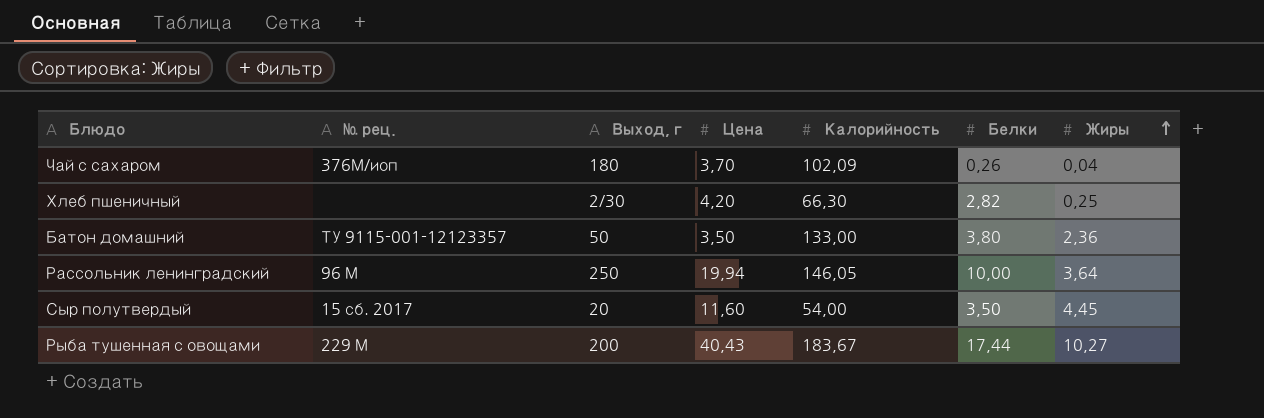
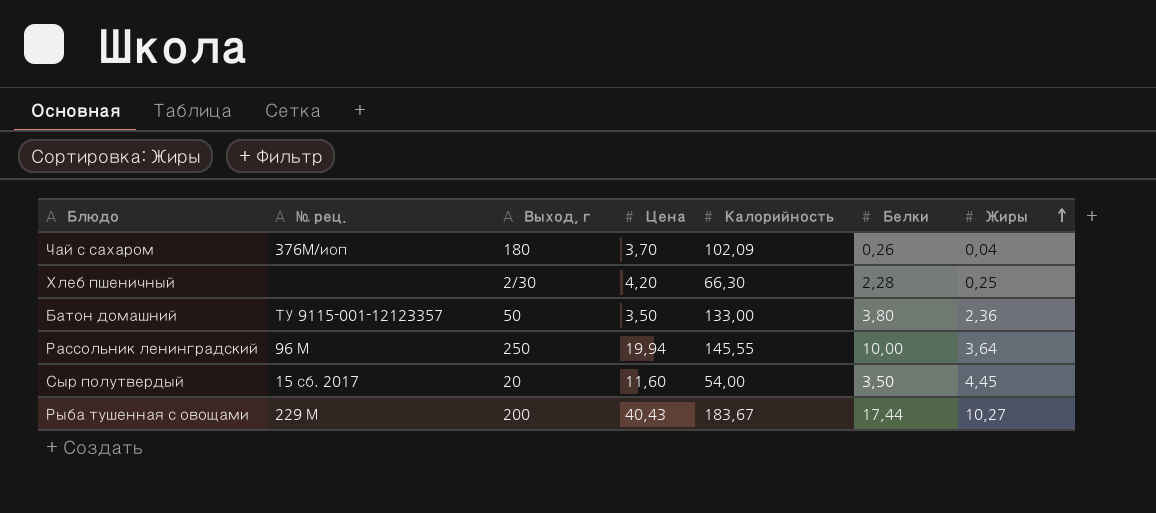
Хлеб пшеничный | Белки: 2,82 -> 2,28
Рассольник ленинградский | Калорийность: 146,05 -> 145,55

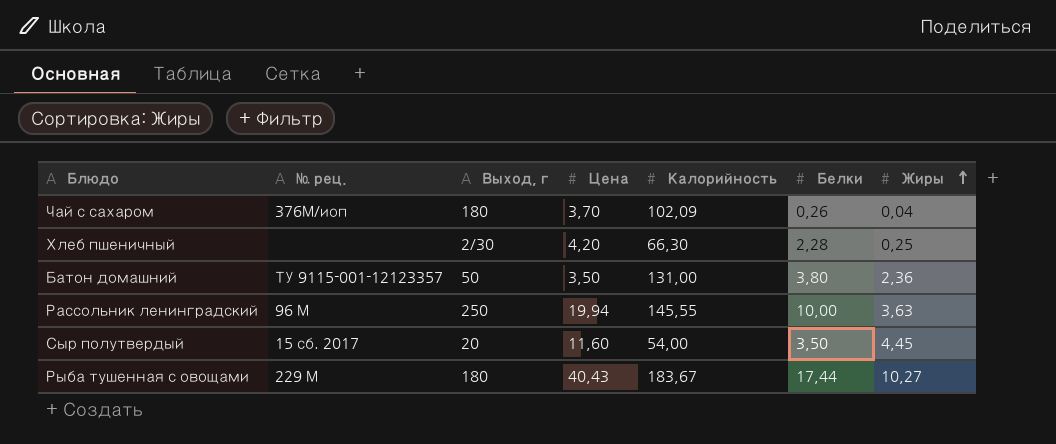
Батон домашний | Калорийность: 133,00 -> 131,00
Рассольник ленинградский | Жиры: 3,64 -> 3,63
Рыба тушенная с овощами | Выход, г: 200 -> 180

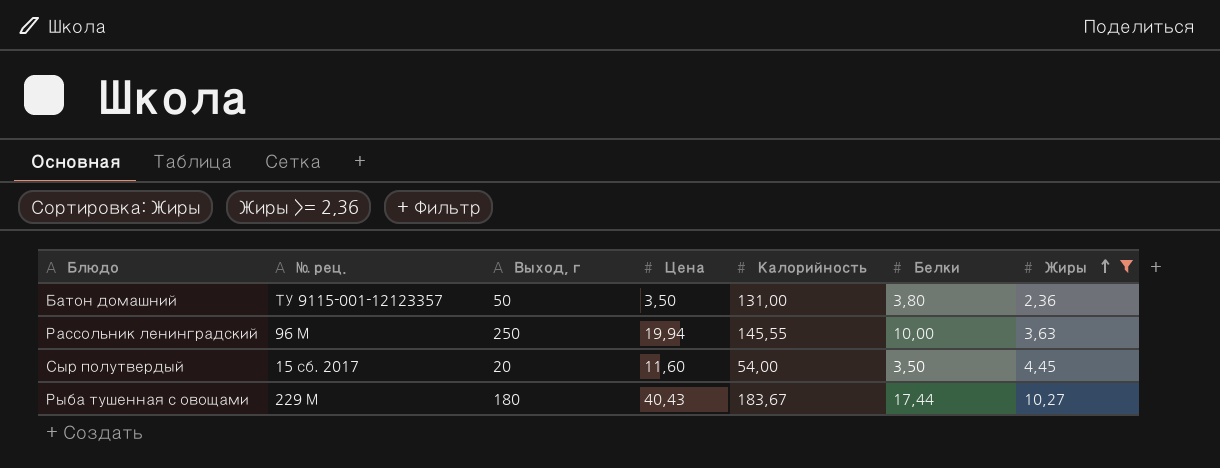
filter: none -> Жиры >= 2,36

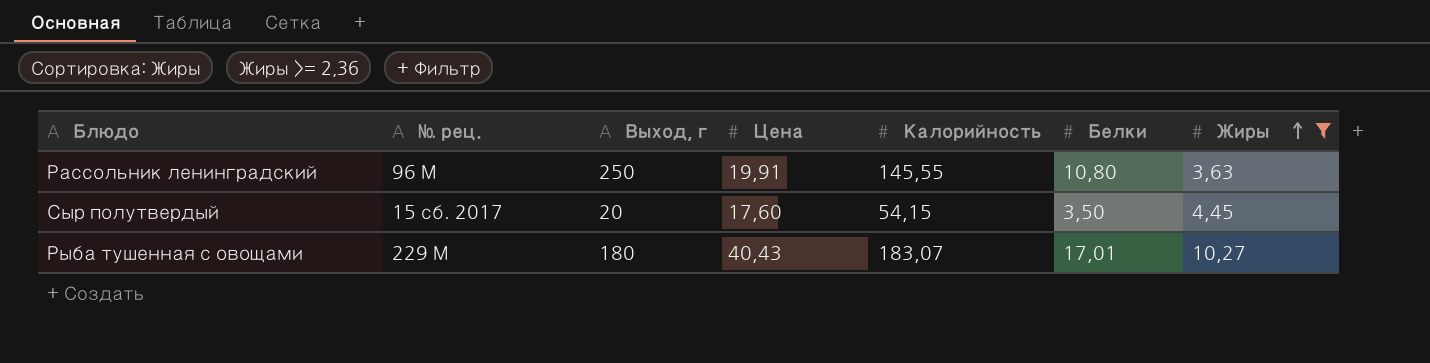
row Батон домашний: ТУ 9115-001-12123357 | 50 | 3,50 | 131,00 | 3,80 | 2,36 -> none
Рассольник ленинградский | Цена: 19,94 -> 19,91
Рассольник ленинградский | Белки: 10,00 -> 10,80
Сыр полутвердый | Цена: 11,60 -> 17,60
Сыр полутвердый | Калорийность: 54,00 -> 54,15
Рыба тушенная с овощами | Калорийность: 183,67 -> 183,07
Рыба тушенная с овощами | Белки: 17,44 -> 17,01

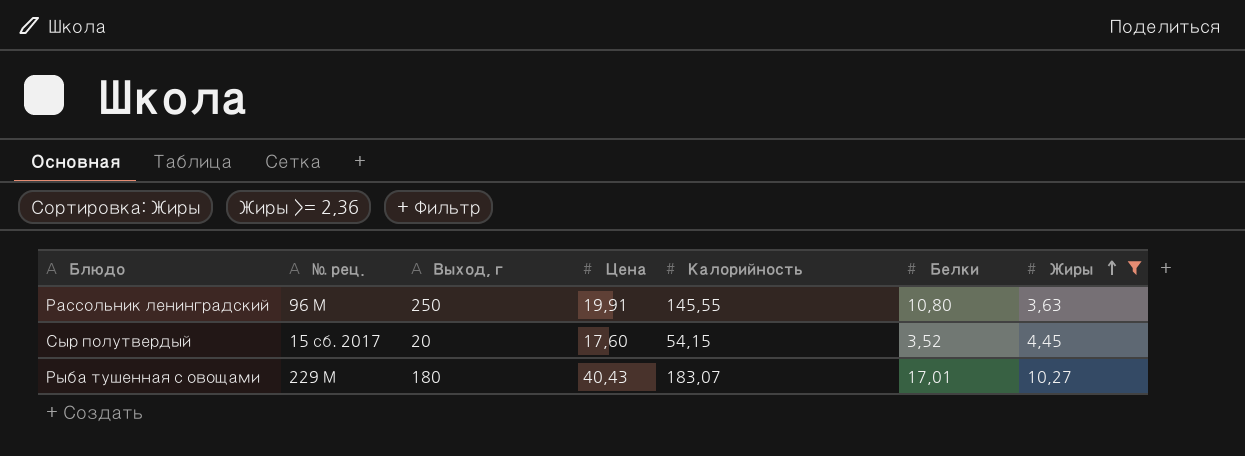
Сыр полутвердый | Белки: 3,50 -> 3,52

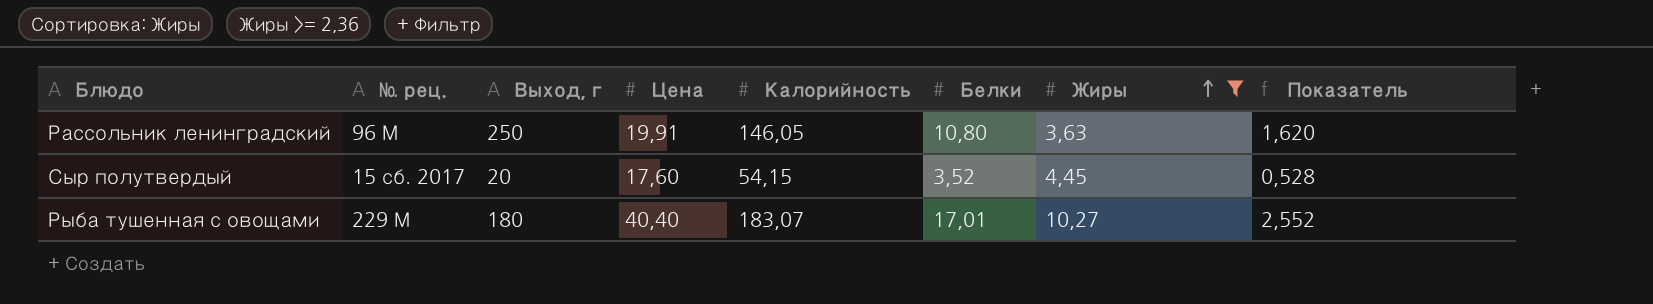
column Показатель | formula: none -> [Белки] * 0,15
Рассольник ленинградский | Калорийность: 145,55 -> 146,05
Рыба тушенная с овощами | Цена: 40,43 -> 40,40

